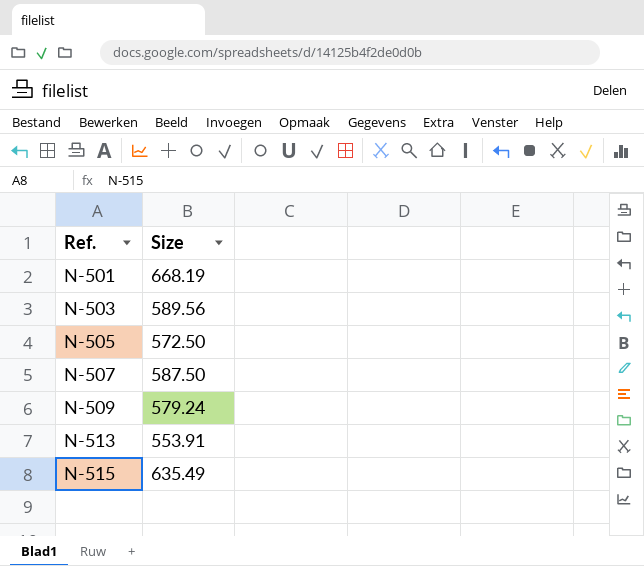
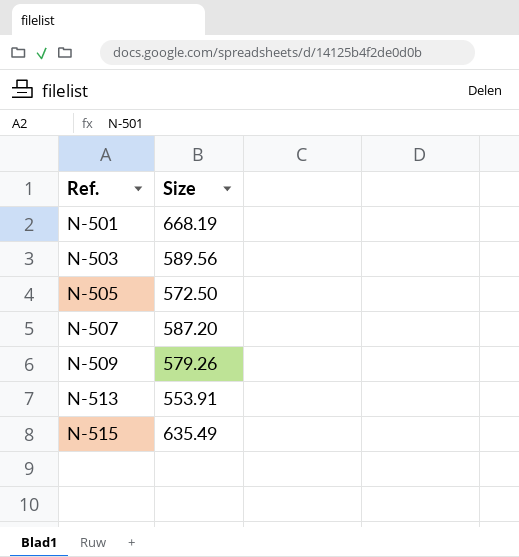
N-507 | Size: 587.50 -> 587.20
N-509 | Size: 579.24 -> 579.26

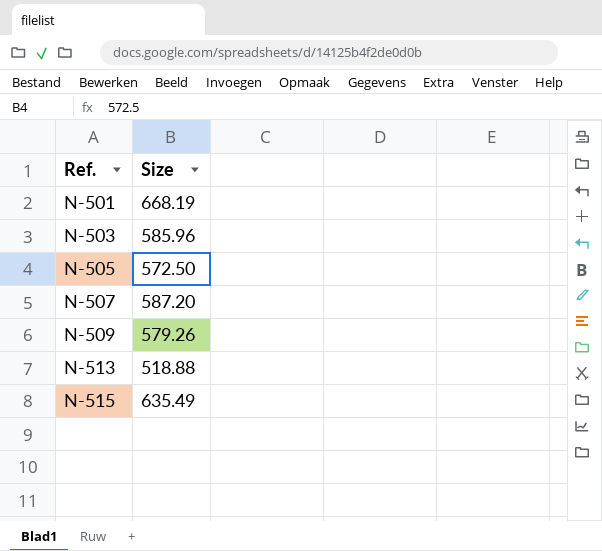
N-503 | Size: 589.56 -> 585.96
N-513 | Size: 553.91 -> 518.88

